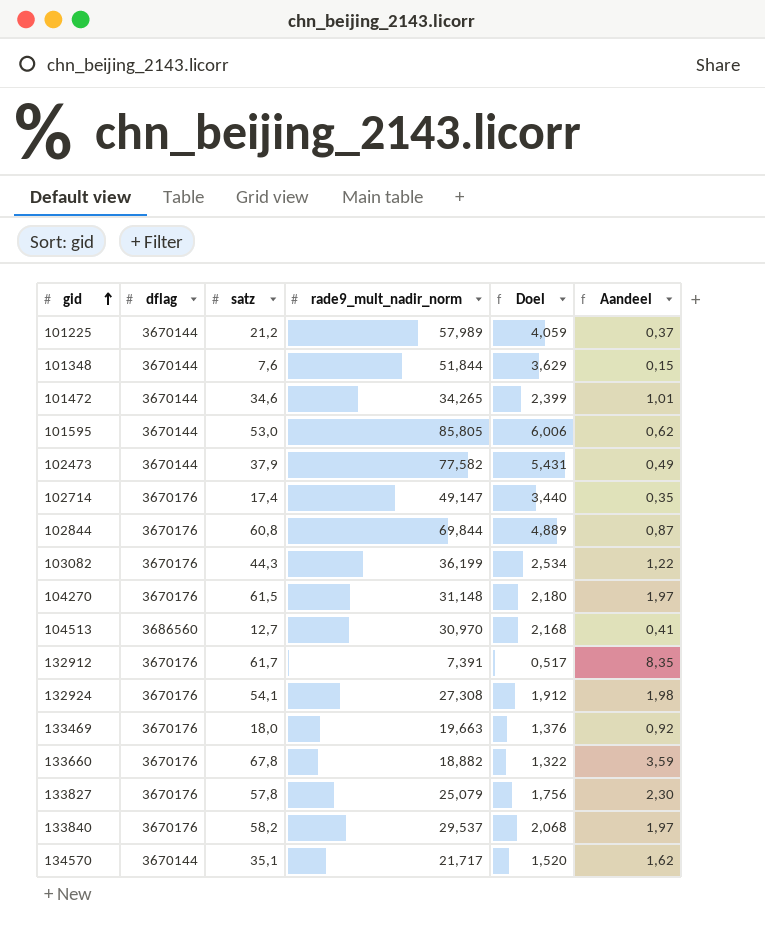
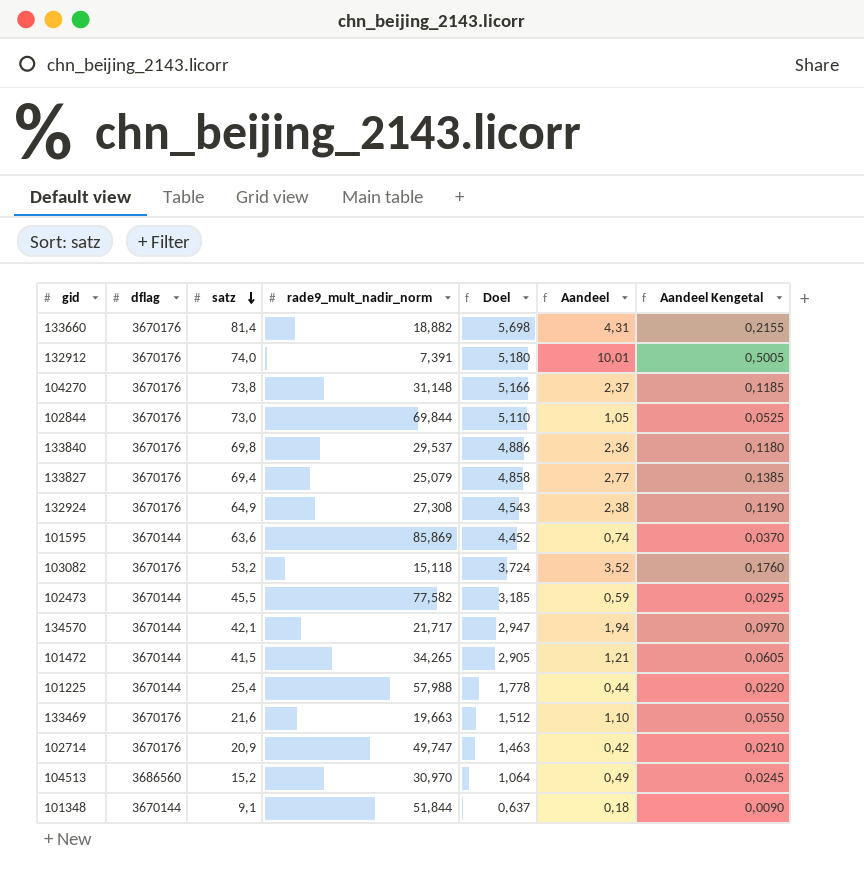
row order: gid ascending -> satz descending
column Doel | formula: [rade9_mult_nadir_norm] * 0,07 -> [satz] * 0,07
column Aandeel Kengetal | formula: none -> [Aandeel] * 0,05
133660 | satz: 67,8 -> 81,4
133660 | Aandeel: 3,59 -> 4,31
132912 | satz: 61,7 -> 74,0
132912 | Aandeel: 8,35 -> 10,01
104270 | satz: 61,5 -> 73,8
104270 | Aandeel: 1,97 -> 2,37
102844 | satz: 60,8 -> 73,0
102844 | Aandeel: 0,87 -> 1,05
133840 | satz: 58,2 -> 69,8
133840 | Aandeel: 1,97 -> 2,36
133827 | satz: 57,8 -> 69,4
133827 | Aandeel: 2,30 -> 2,77
132924 | satz: 54,1 -> 64,9
132924 | Aandeel: 1,98 -> 2,38
101595 | satz: 53,0 -> 63,6
101595 | rade9_mult_nadir_norm: 85,805 -> 85,869
101595 | Aandeel: 0,62 -> 0,74
103082 | satz: 44,3 -> 53,2
103082 | rade9_mult_nadir_norm: 36,199 -> 15,118
103082 | Aandeel: 1,22 -> 3,52
102473 | satz: 37,9 -> 45,5
102473 | Aandeel: 0,49 -> 0,59
134570 | satz: 35,1 -> 42,1
134570 | Aandeel: 1,62 -> 1,94
101472 | satz: 34,6 -> 41,5
101472 | Aandeel: 1,01 -> 1,21
101225 | satz: 21,2 -> 25,4
101225 | rade9_mult_nadir_norm: 57,989 -> 57,988
101225 | Aandeel: 0,37 -> 0,44
133469 | satz: 18,0 -> 21,6
133469 | Aandeel: 0,92 -> 1,10
102714 | satz: 17,4 -> 20,9
102714 | rade9_mult_nadir_norm: 49,147 -> 49,747
102714 | Aandeel: 0,35 -> 0,42
104513 | satz: 12,7 -> 15,2
104513 | Aandeel: 0,41 -> 0,49
101348 | satz: 7,6 -> 9,1
101348 | Aandeel: 0,15 -> 0,18

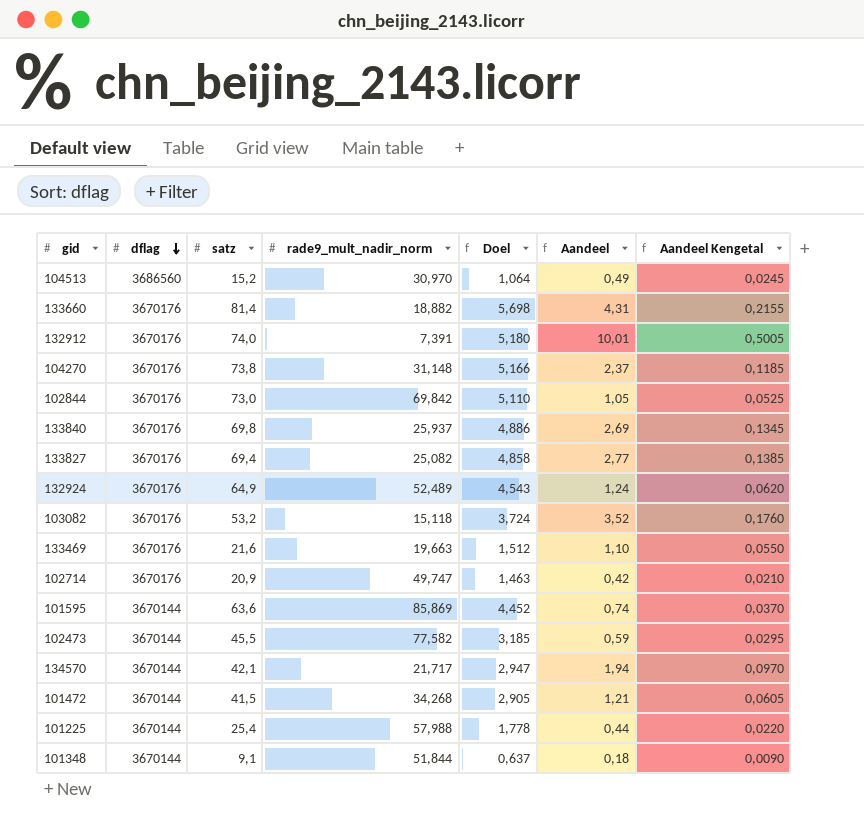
row order: satz descending -> dflag descending
102844 | rade9_mult_nadir_norm: 69,844 -> 69,842
133840 | rade9_mult_nadir_norm: 29,537 -> 25,937
133840 | Aandeel: 2,36 -> 2,69
133840 | Aandeel Kengetal: 0,1180 -> 0,1345
133827 | rade9_mult_nadir_norm: 25,079 -> 25,082
132924 | rade9_mult_nadir_norm: 27,308 -> 52,489
132924 | Aandeel: 2,38 -> 1,24
132924 | Aandeel Kengetal: 0,1190 -> 0,0620
101472 | rade9_mult_nadir_norm: 34,265 -> 34,268

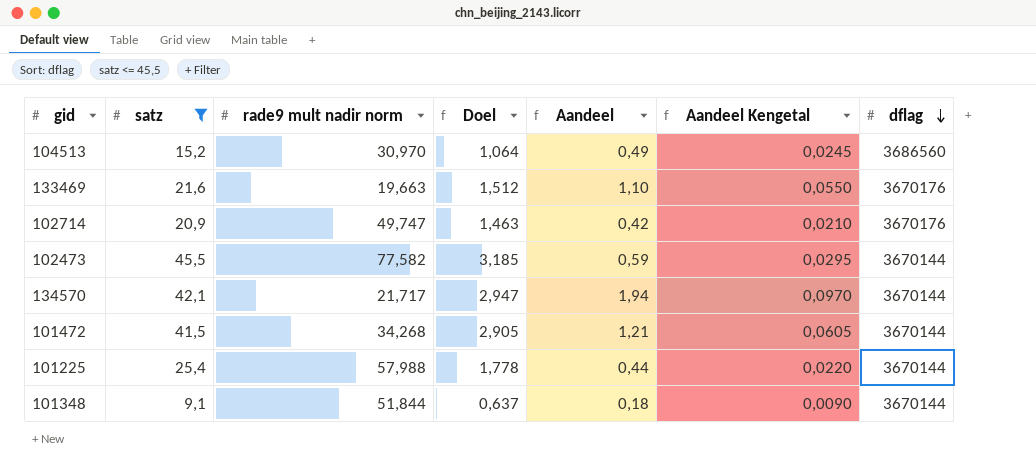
filter: none -> satz <= 45,5
column name: rade9_mult_nadir_norm -> rade9 mult nadir norm
column dflag | position: 2 -> 7

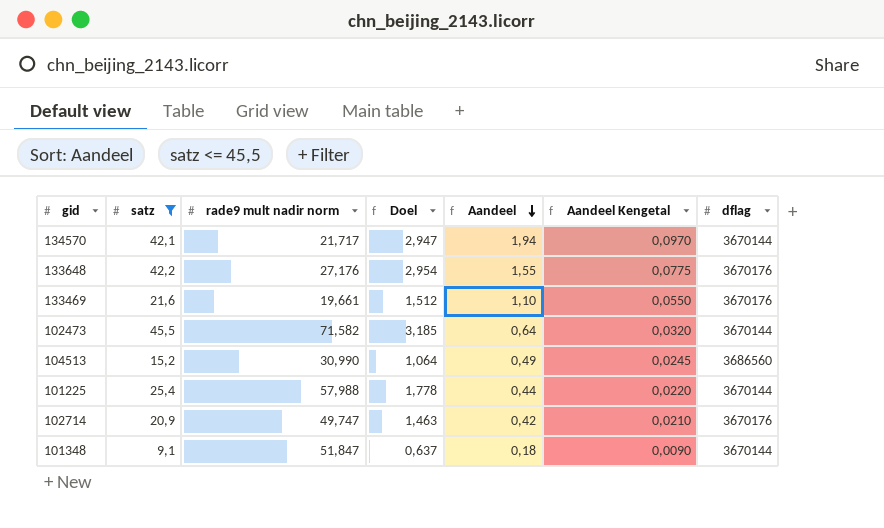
row order: dflag descending -> Aandeel descending
row 101472: 41,5 | 34,268 | 2,905 | 1,21 | 0,0605 | 3670144 -> none
row 133648: none -> 42,2 | 27,176 | 2,954 | 1,55 | 0,0775 | 3670176
133469 | rade9 mult nadir norm: 19,663 -> 19,661
102473 | rade9 mult nadir norm: 77,582 -> 71,582
102473 | Aandeel: 0,59 -> 0,64
102473 | Aandeel Kengetal: 0,0295 -> 0,0320
104513 | rade9 mult nadir norm: 30,970 -> 30,990
101348 | rade9 mult nadir norm: 51,844 -> 51,847

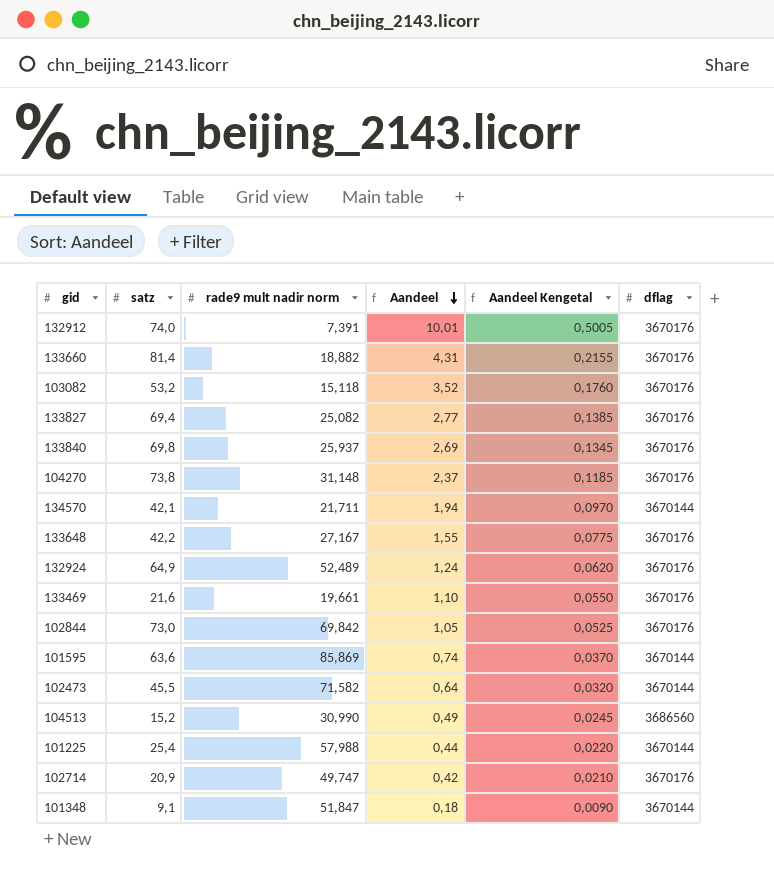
filter: satz <= 45,5 -> none
column Doel | formula: [satz] * 0,07 -> none
134570 | rade9 mult nadir norm: 21,717 -> 21,711
133648 | rade9 mult nadir norm: 27,176 -> 27,167

